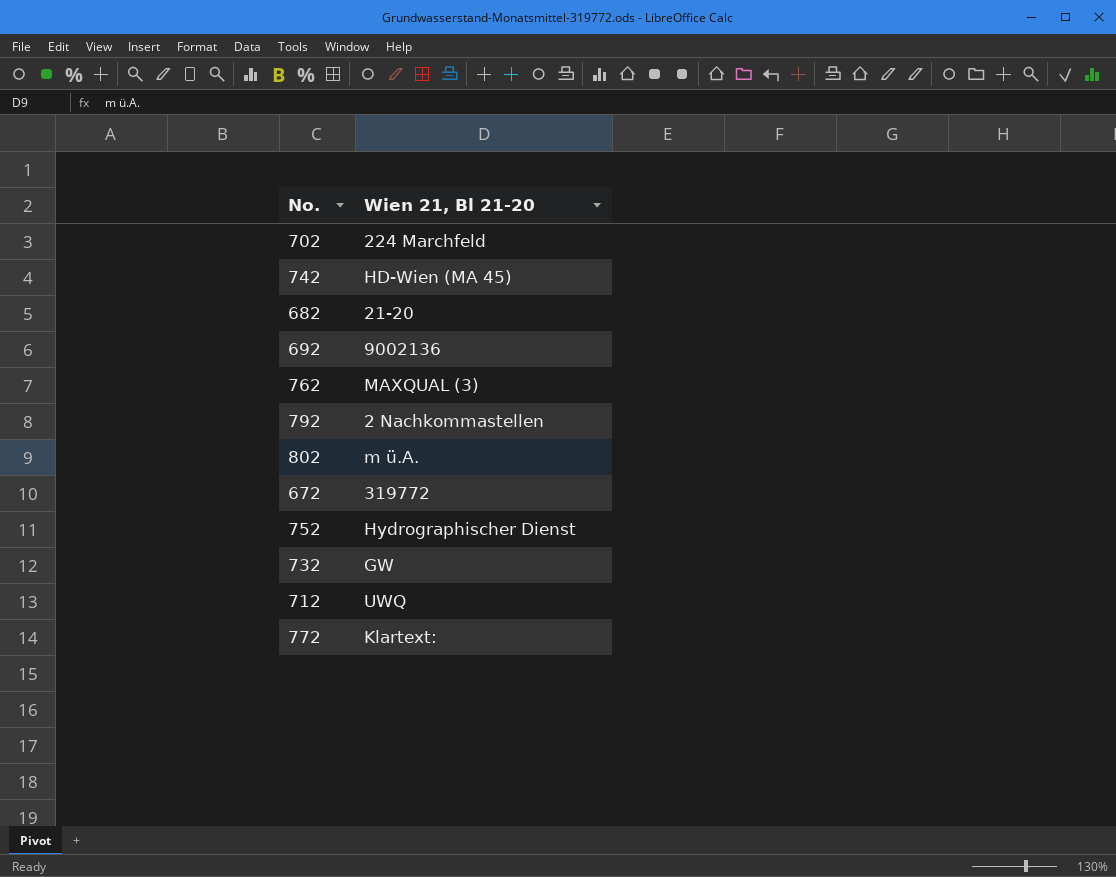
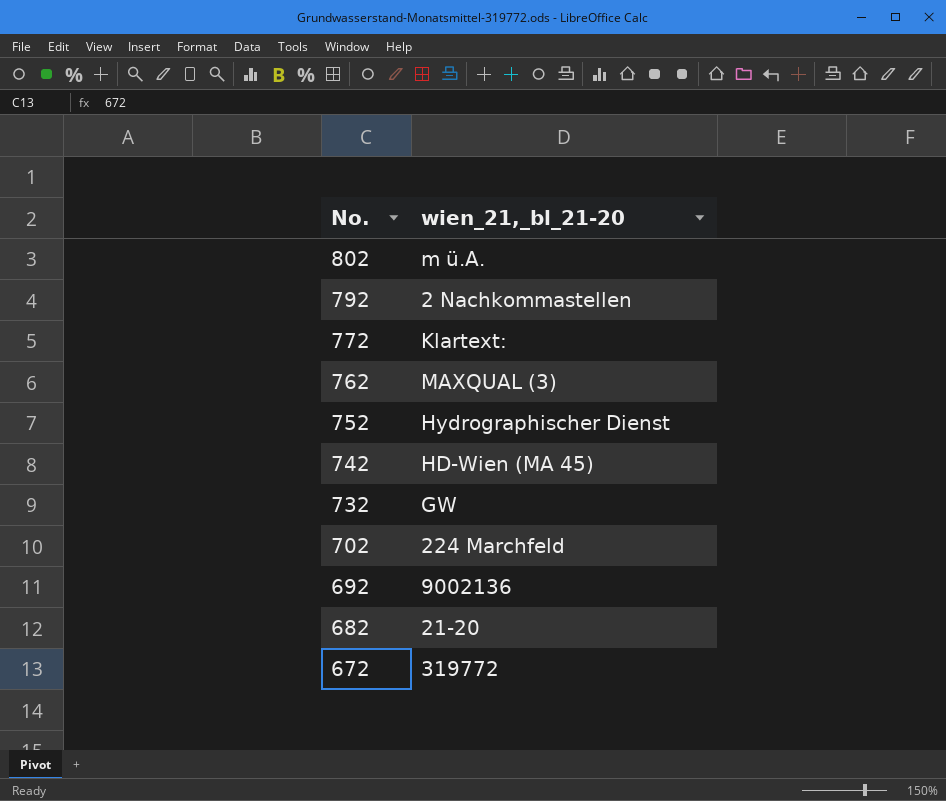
row order: none -> No. descending
column name: Wien 21, Bl 21-20 -> wien_21,_bl_21-20
row 712: UWQ -> none

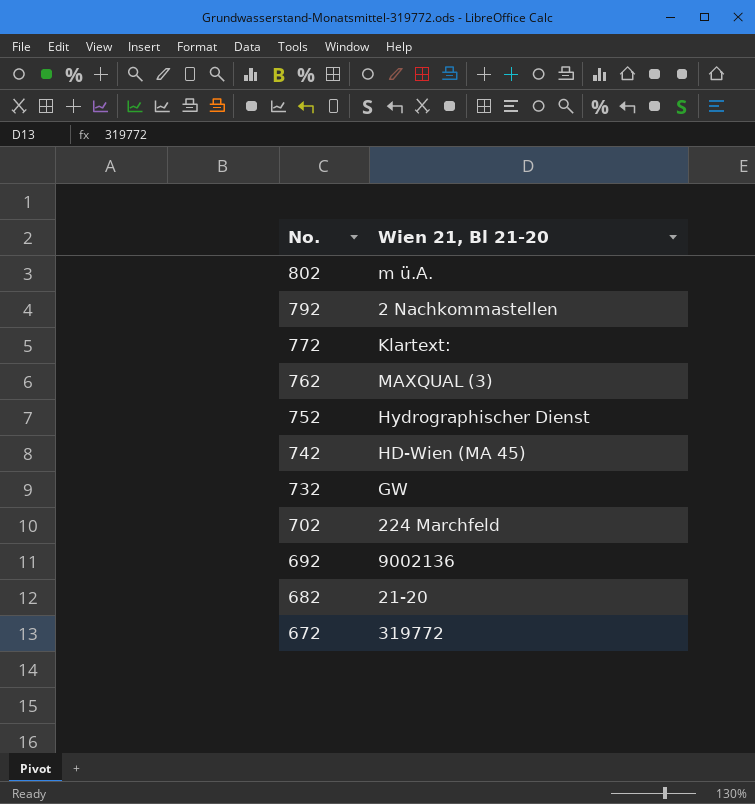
column name: wien_21,_bl_21-20 -> Wien 21, Bl 21-20

